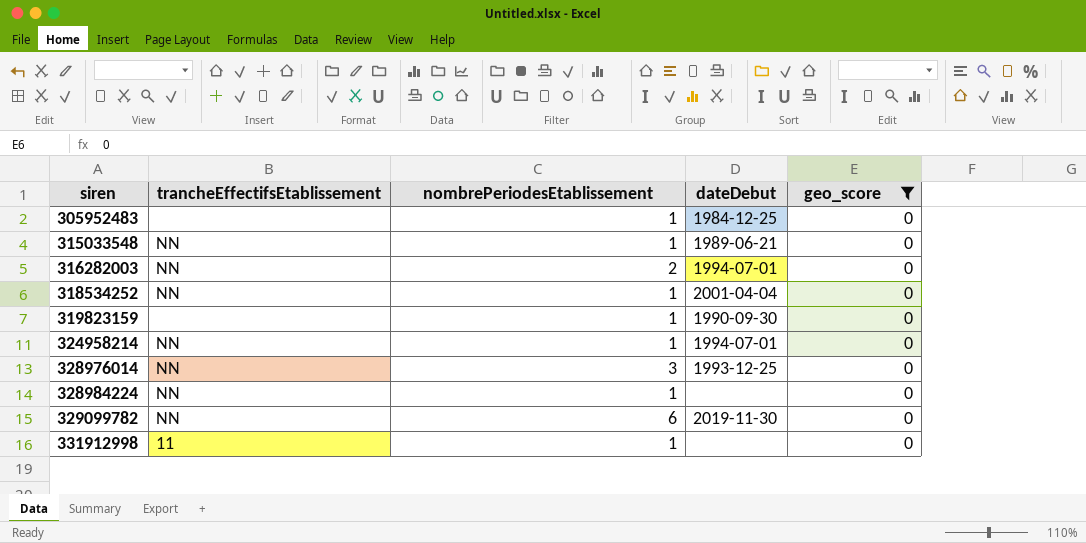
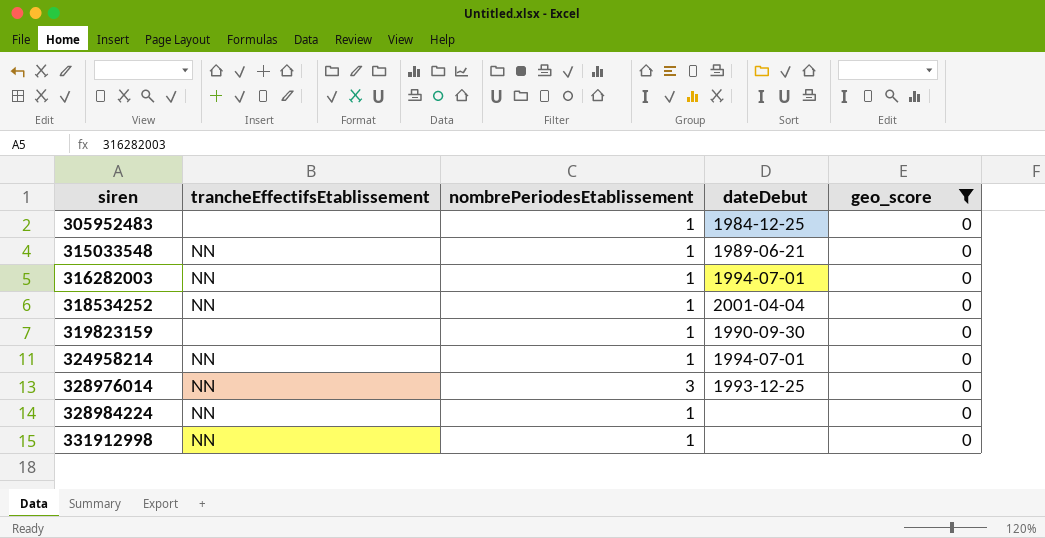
row 329099782: NN | 6 | 2019-11-30 | 0 -> none
316282003 | nombrePeriodesEtablissement: 2 -> 1
331912998 | trancheEffectifsEtablissement: 11 -> NN

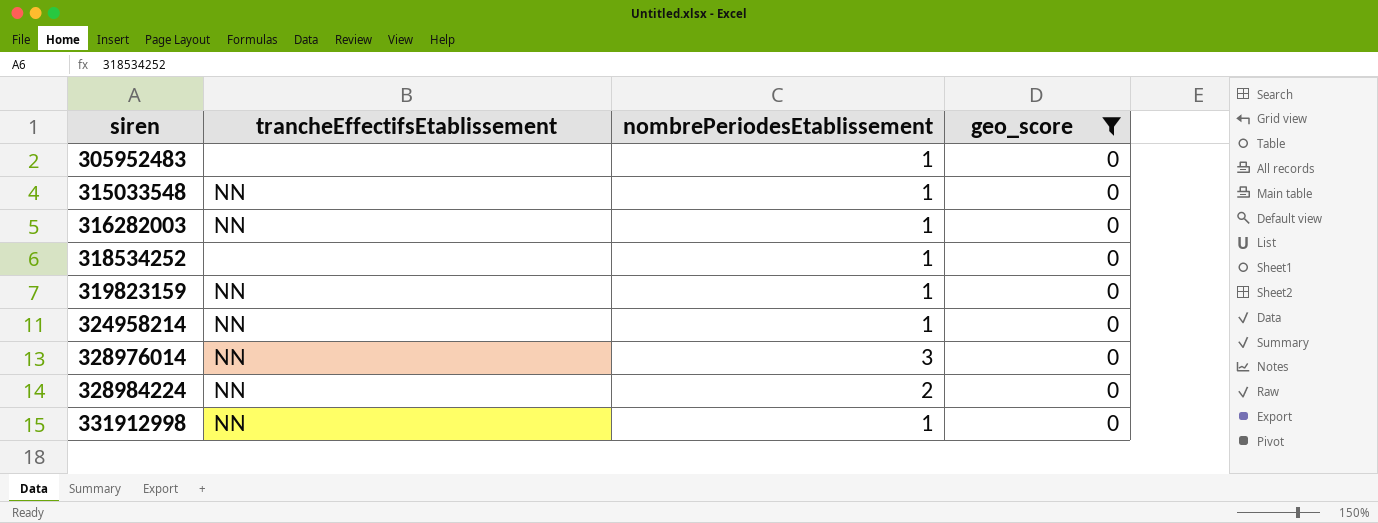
column dateDebut | position: 4 -> none
318534252 | trancheEffectifsEtablissement: NN -> none
319823159 | trancheEffectifsEtablissement: none -> NN
328984224 | nombrePeriodesEtablissement: 1 -> 2

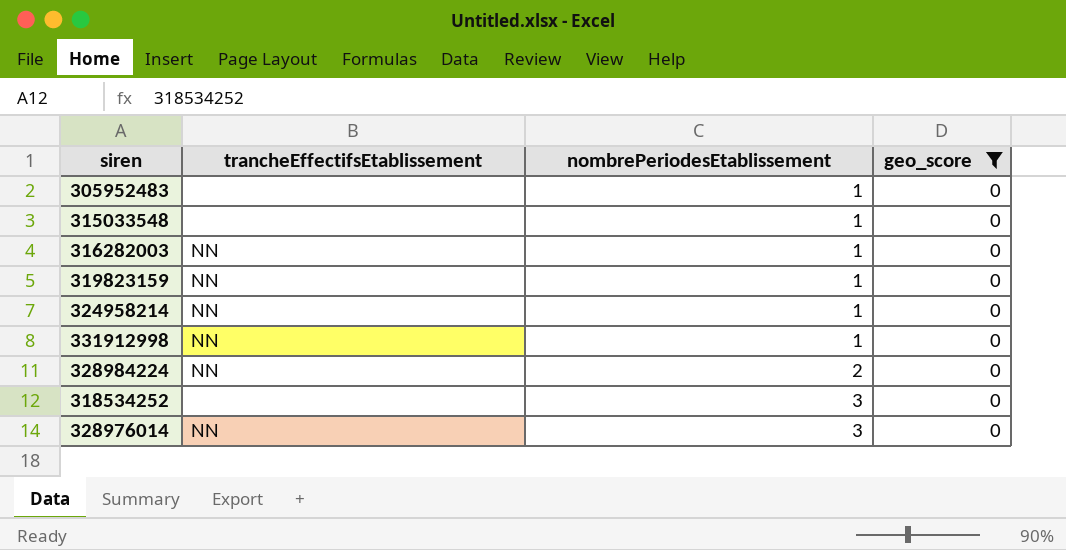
row order: siren ascending -> nombrePeriodesEtablissement ascending
315033548 | trancheEffectifsEtablissement: NN -> none
318534252 | nombrePeriodesEtablissement: 1 -> 3

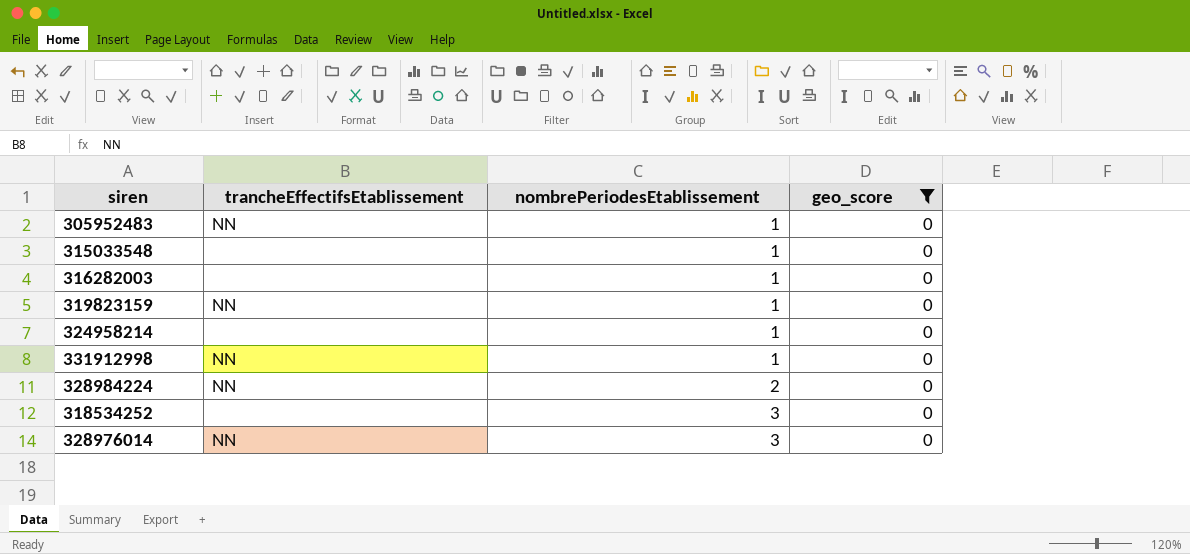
305952483 | trancheEffectifsEtablissement: none -> NN
316282003 | trancheEffectifsEtablissement: NN -> none
324958214 | trancheEffectifsEtablissement: NN -> none

